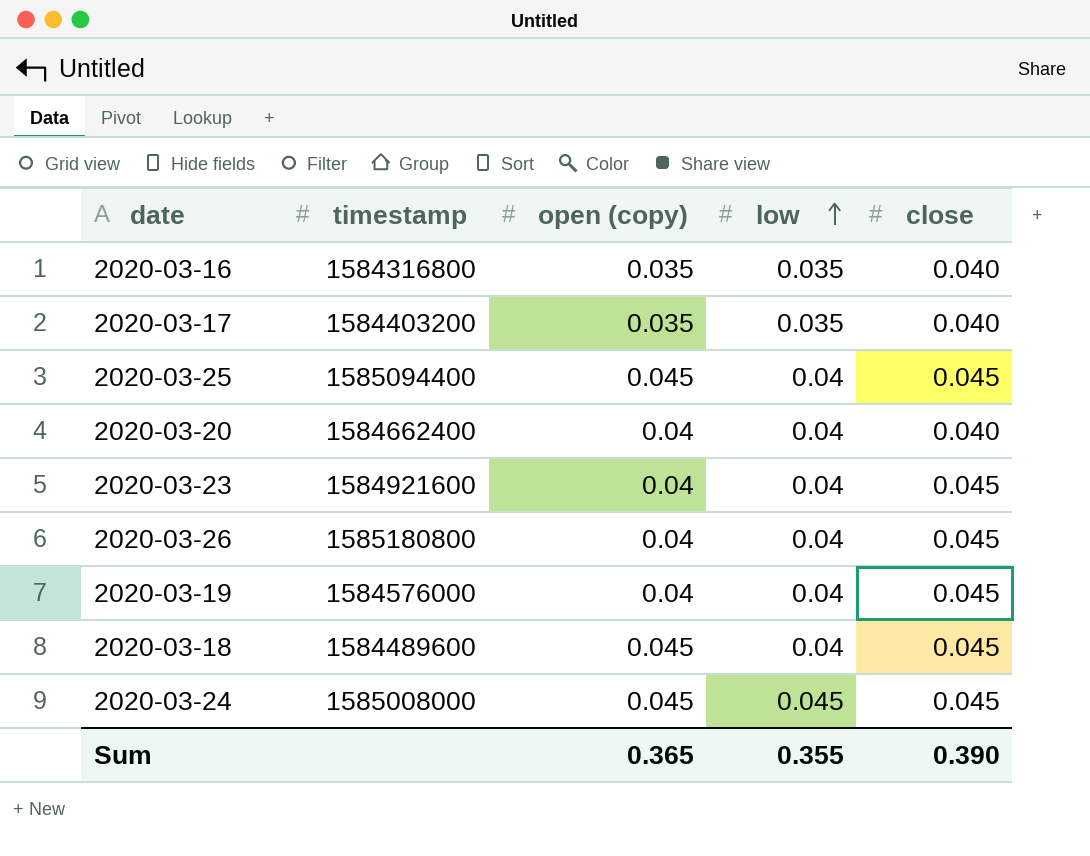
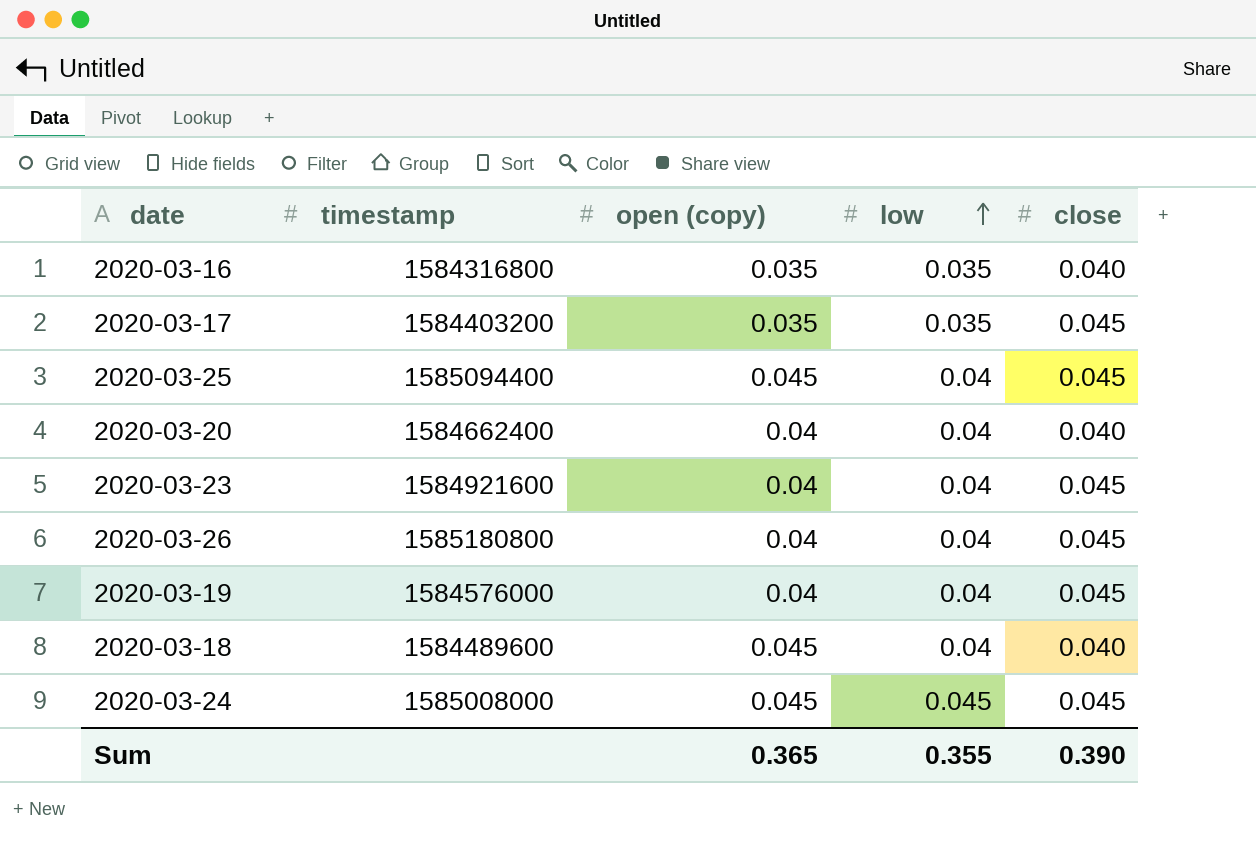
2020-03-17 | close: 0.040 -> 0.045
2020-03-18 | close: 0.045 -> 0.040

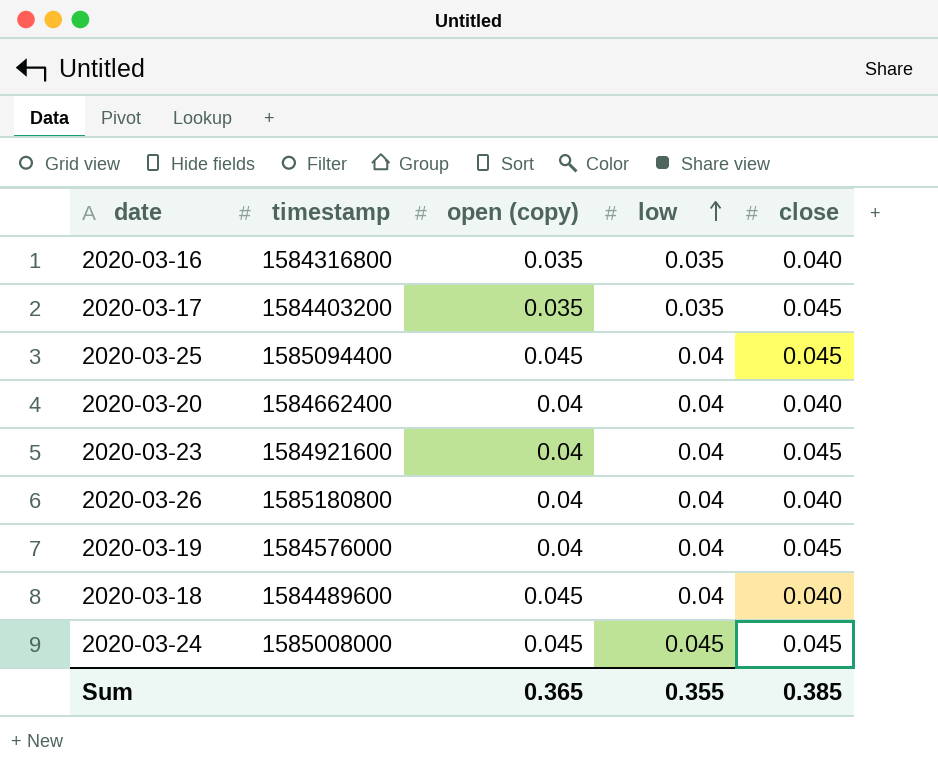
2020-03-26 | close: 0.045 -> 0.040
Sum | close: 0.390 -> 0.385

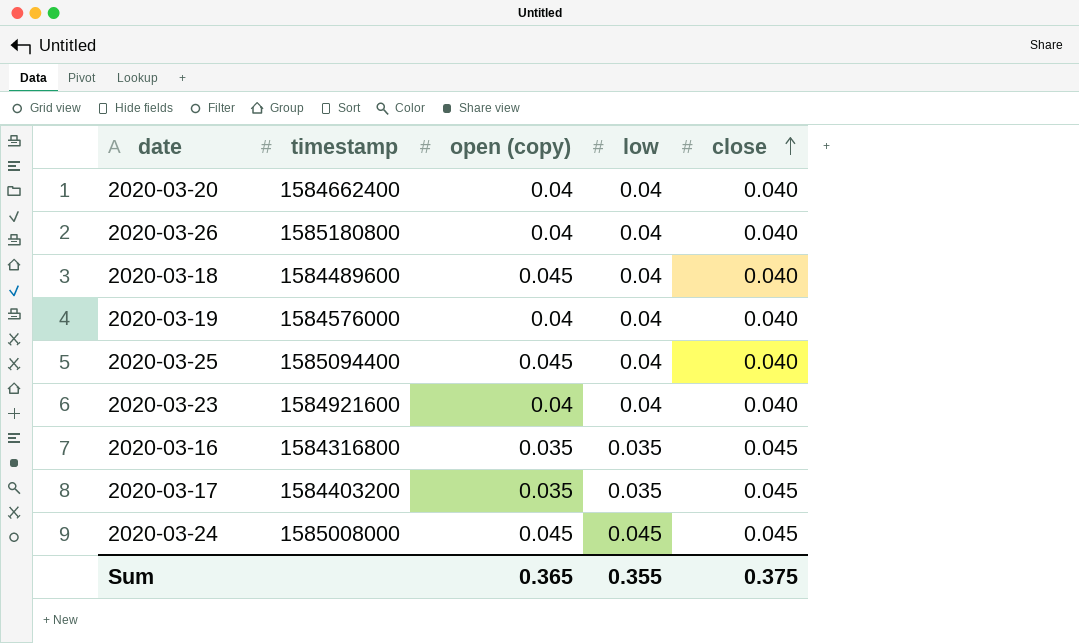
row order: low ascending -> close ascending
2020-03-19 | close: 0.045 -> 0.040
2020-03-25 | close: 0.045 -> 0.040
2020-03-23 | close: 0.045 -> 0.040
2020-03-16 | close: 0.040 -> 0.045
Sum | close: 0.385 -> 0.375

